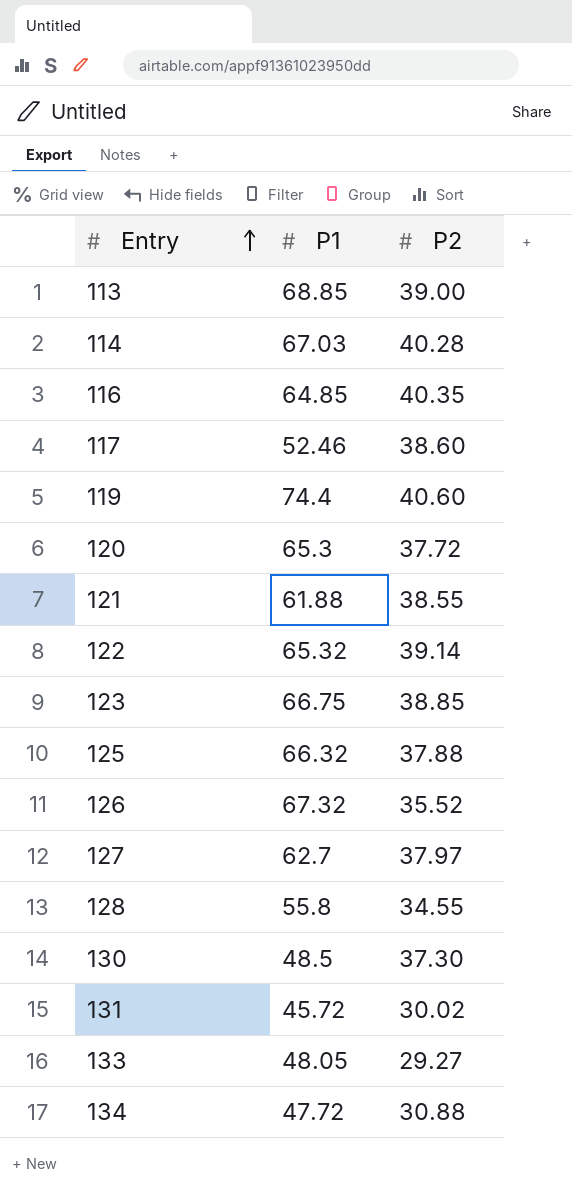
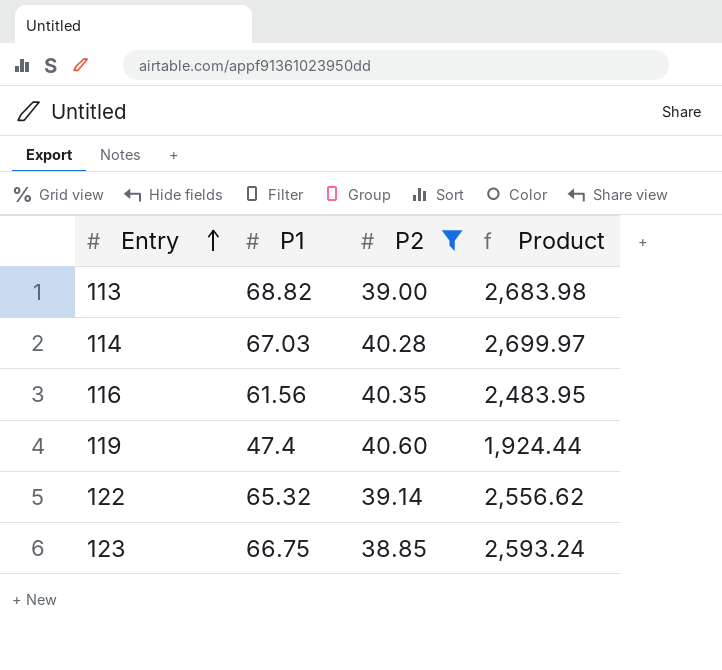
filter: none -> P2 >= 38.85
column Product | formula: none -> [P1] * [P2]
113 | P1: 68.85 -> 68.82
116 | P1: 64.85 -> 61.56
119 | P1: 74.4 -> 47.4

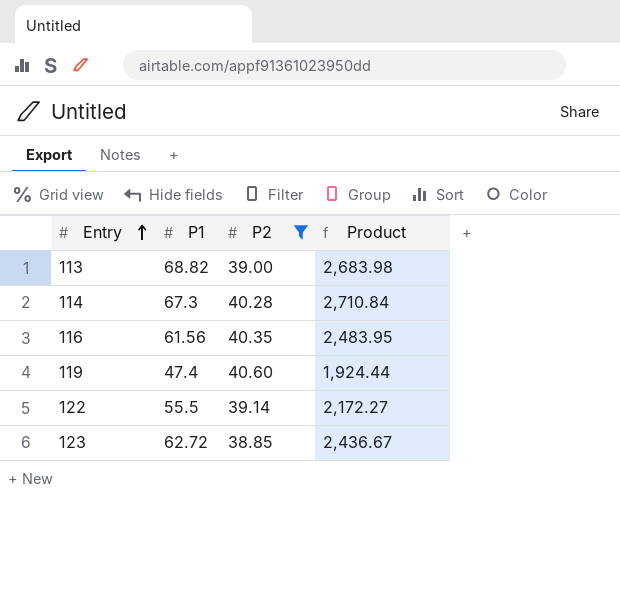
114 | P1: 67.03 -> 67.3
114 | Product: 2,699.97 -> 2,710.84
122 | P1: 65.32 -> 55.5
122 | Product: 2,556.62 -> 2,172.27
123 | P1: 66.75 -> 62.72
123 | Product: 2,593.24 -> 2,436.67

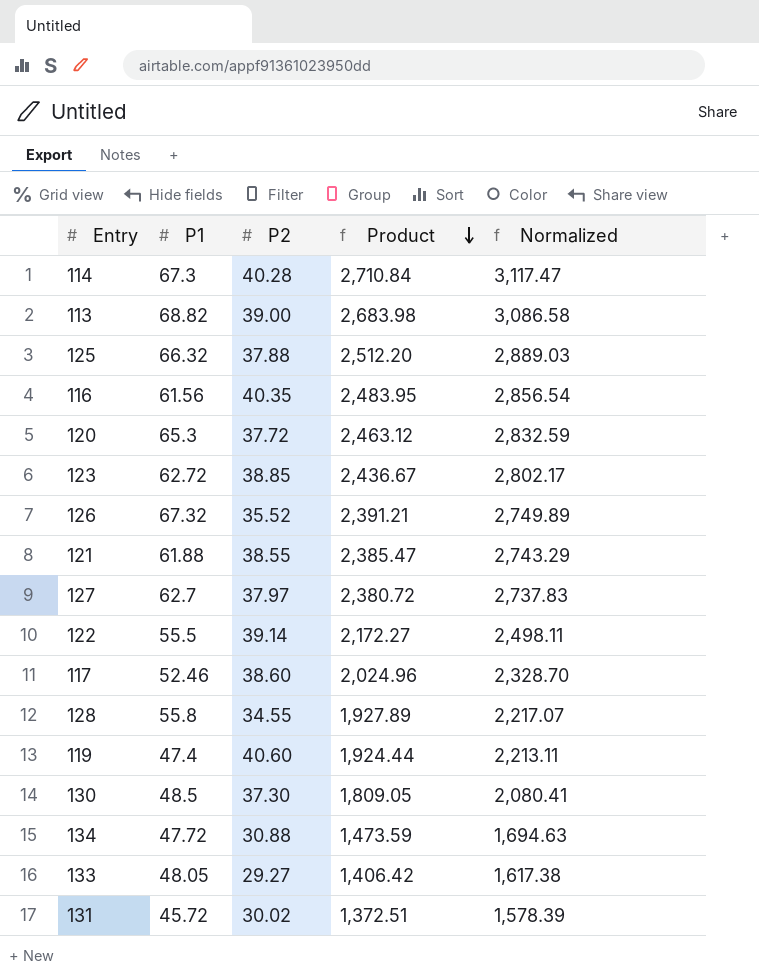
filter: P2 >= 38.85 -> none
row order: Entry ascending -> Product descending
column Normalized | formula: none -> [Product] * 1.15

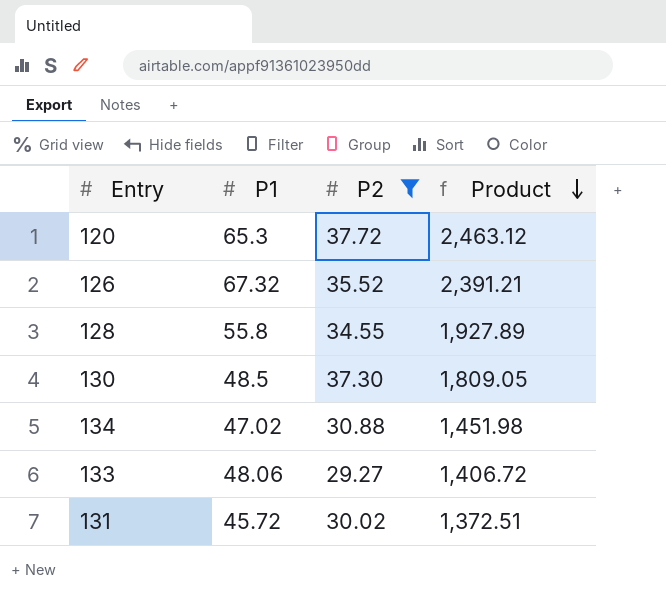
filter: none -> P2 <= 37.72
column Normalized | formula: [Product] * 1.15 -> none
134 | P1: 47.72 -> 47.02
134 | Product: 1,473.59 -> 1,451.98
133 | P1: 48.05 -> 48.06
133 | Product: 1,406.42 -> 1,406.72

